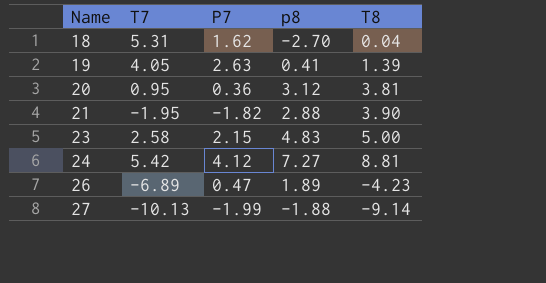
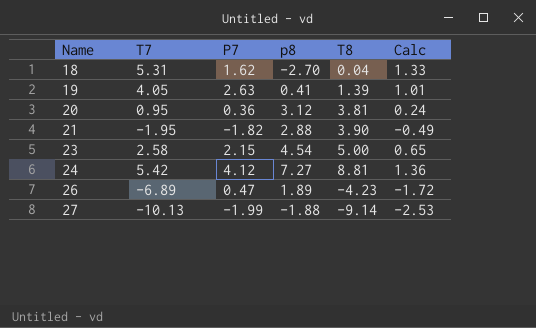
column Calc | formula: none -> [T7] * 0.25
23 | p8: 4.83 -> 4.54

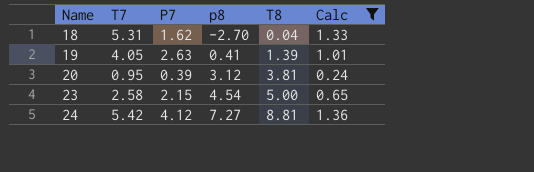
filter: none -> Calc >= 0.24
20 | P7: 0.36 -> 0.39

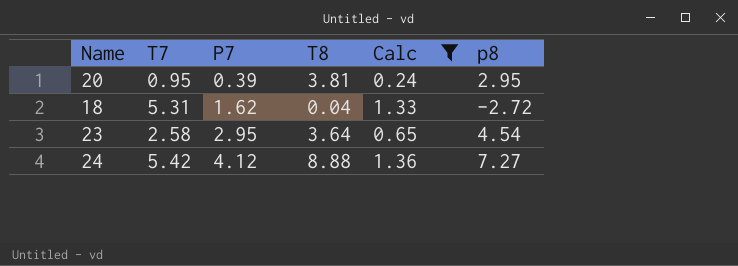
row order: Name ascending -> P7 ascending
column p8 | position: 4 -> 6
row 19: 4.05 | 2.63 | 0.41 | 1.39 | 1.01 -> none
20 | p8: 3.12 -> 2.95
18 | p8: -2.70 -> -2.72
23 | P7: 2.15 -> 2.95
23 | T8: 5.00 -> 3.64
24 | T8: 8.81 -> 8.88

